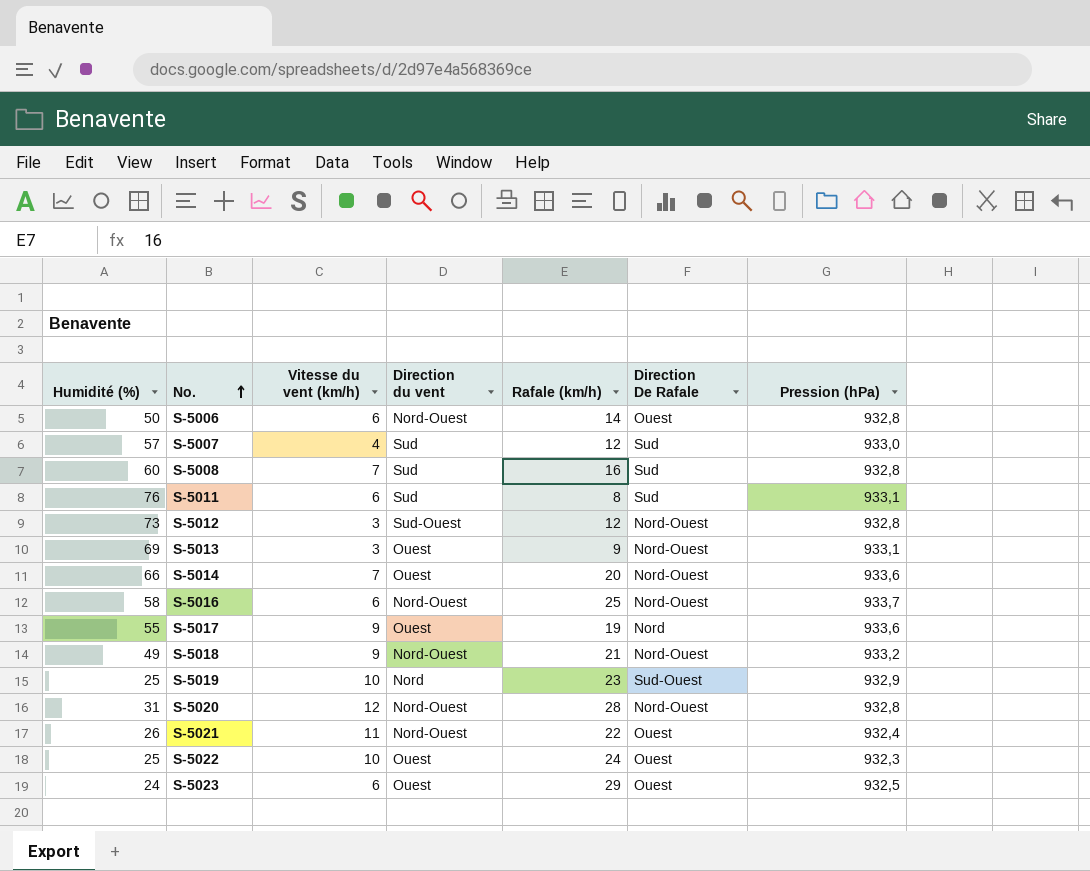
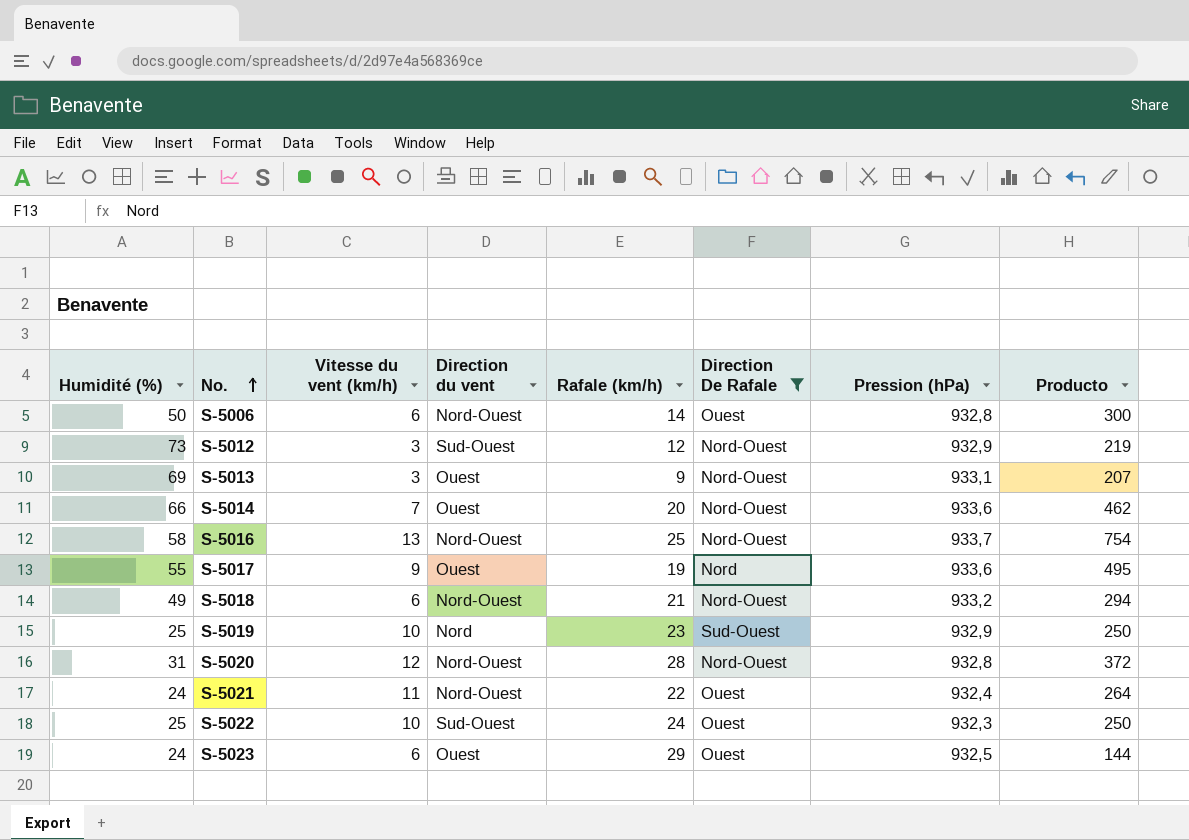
filter: none -> Direction De Rafale != Sud
column Producto | formula: none -> [Humidité (%)] * [Vitesse du vent (km/h)]
S-5012 | Pression (hPa): 932,8 -> 932,9
S-5016 | Vitesse du vent (km/h): 6 -> 13
S-5018 | Vitesse du vent (km/h): 9 -> 6
S-5021 | Humidité (%): 26 -> 24
S-5022 | Direction du vent: Ouest -> Sud-Ouest

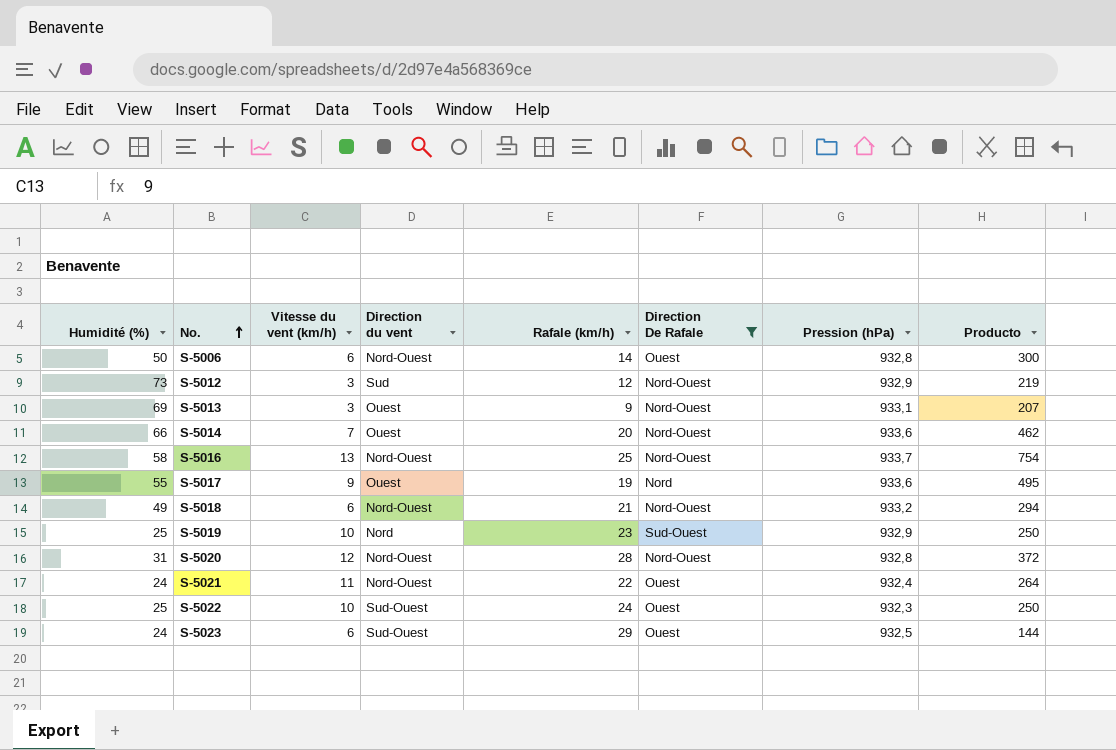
S-5012 | Direction du vent: Sud-Ouest -> Sud
S-5023 | Direction du vent: Ouest -> Sud-Ouest

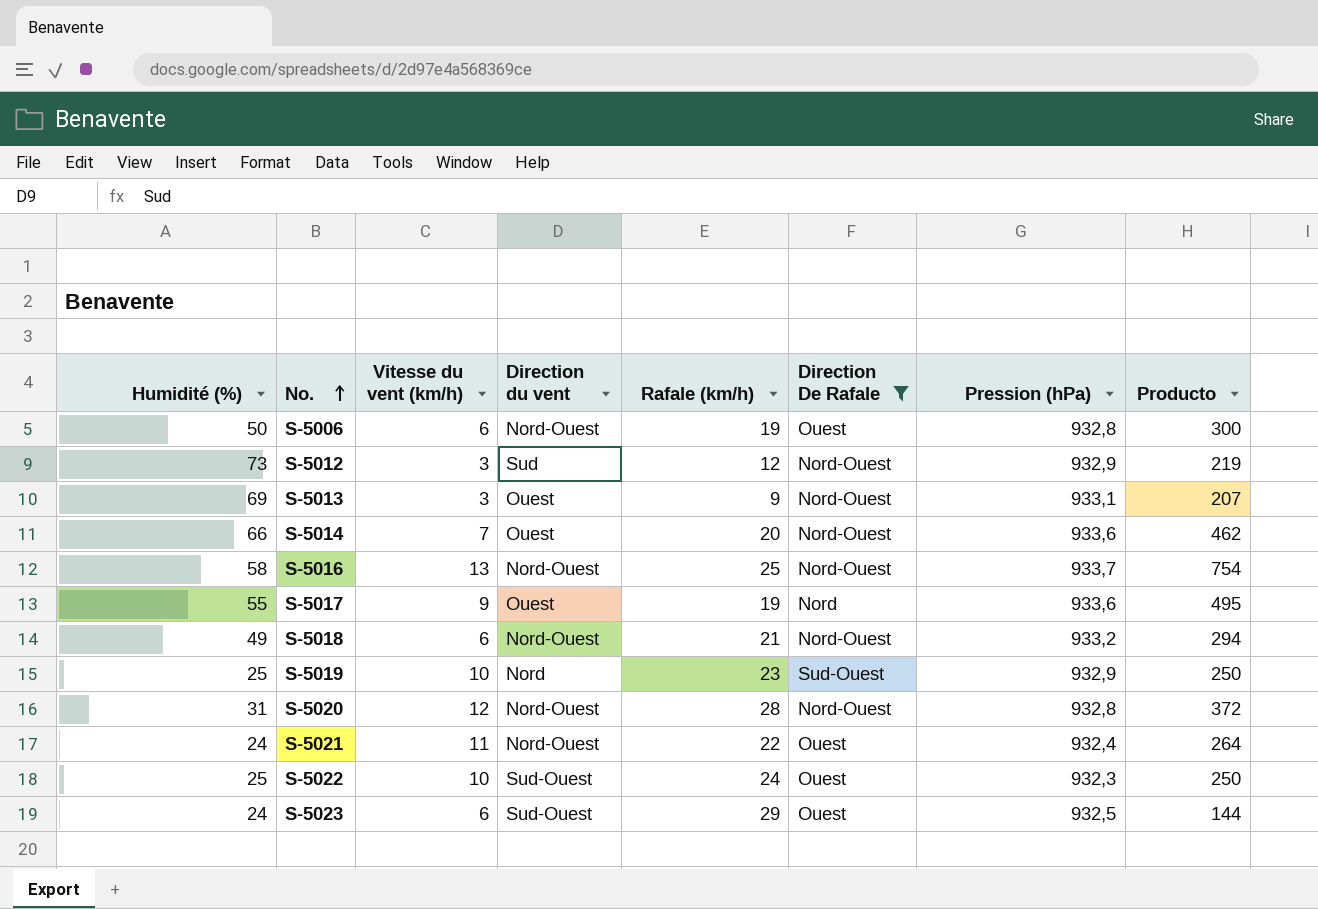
S-5006 | Rafale (km/h): 14 -> 19

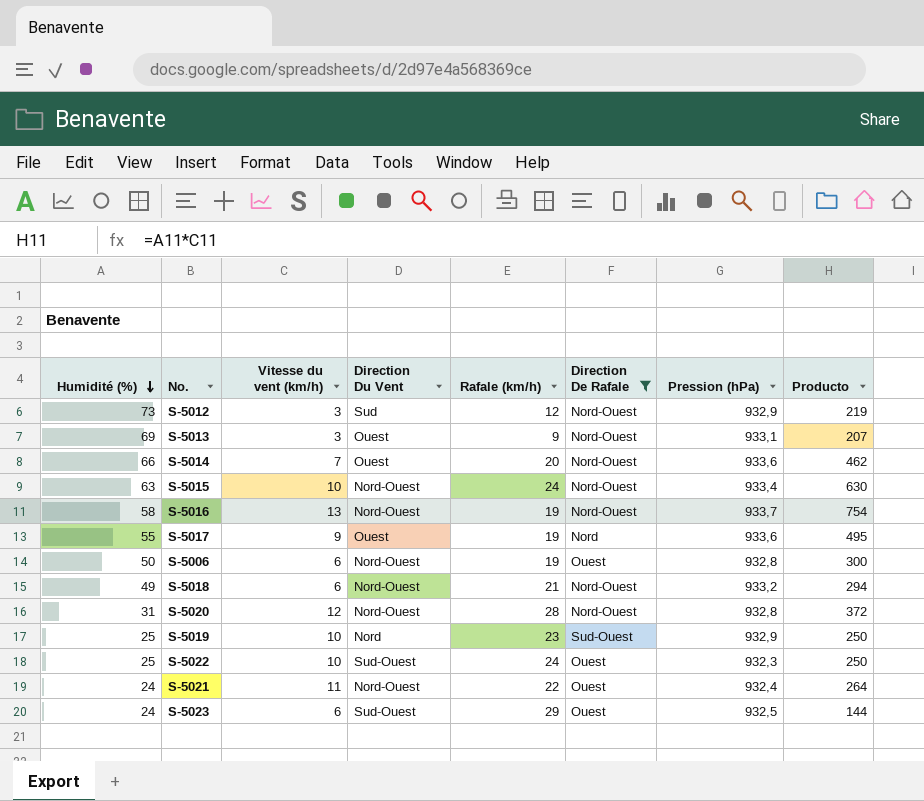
row order: No. ascending -> Humidité (%) descending
column name: Direction du vent -> Direction Du Vent
row S-5015: none -> 63 | 10 | Nord-Ouest | 24 | Nord-Ouest | 933,4 | 630
S-5016 | Rafale (km/h): 25 -> 19

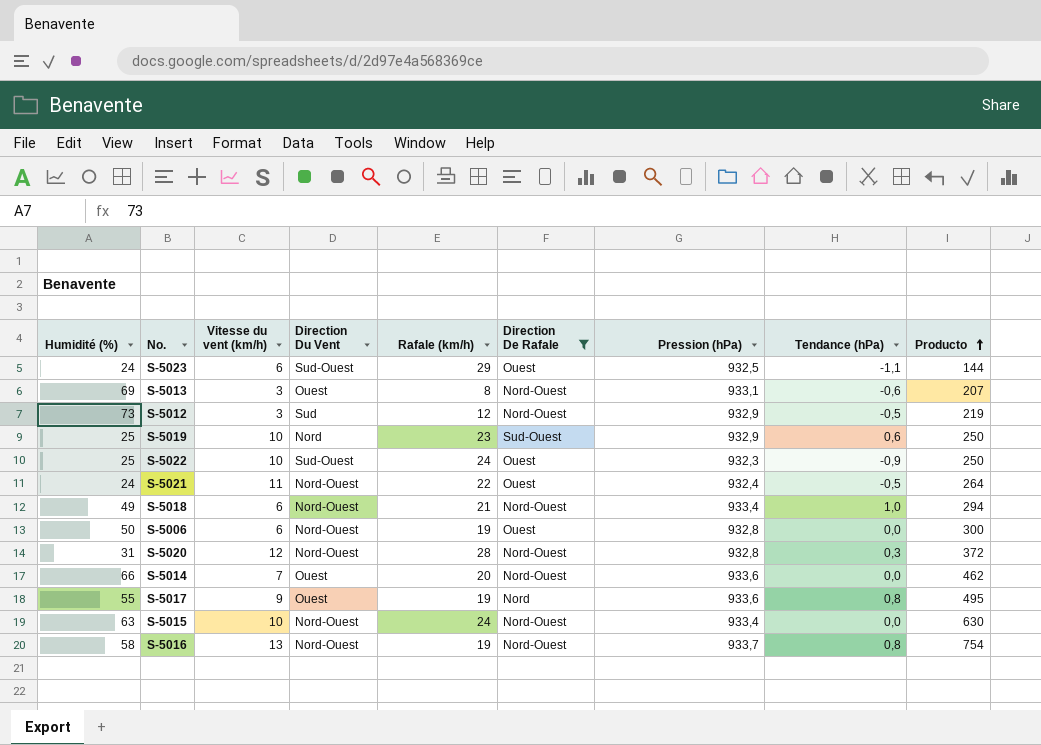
row order: Humidité (%) descending -> Producto ascending
column Tendance (hPa) | position: none -> 8
S-5013 | Rafale (km/h): 9 -> 8
S-5018 | Pression (hPa): 933,2 -> 933,4

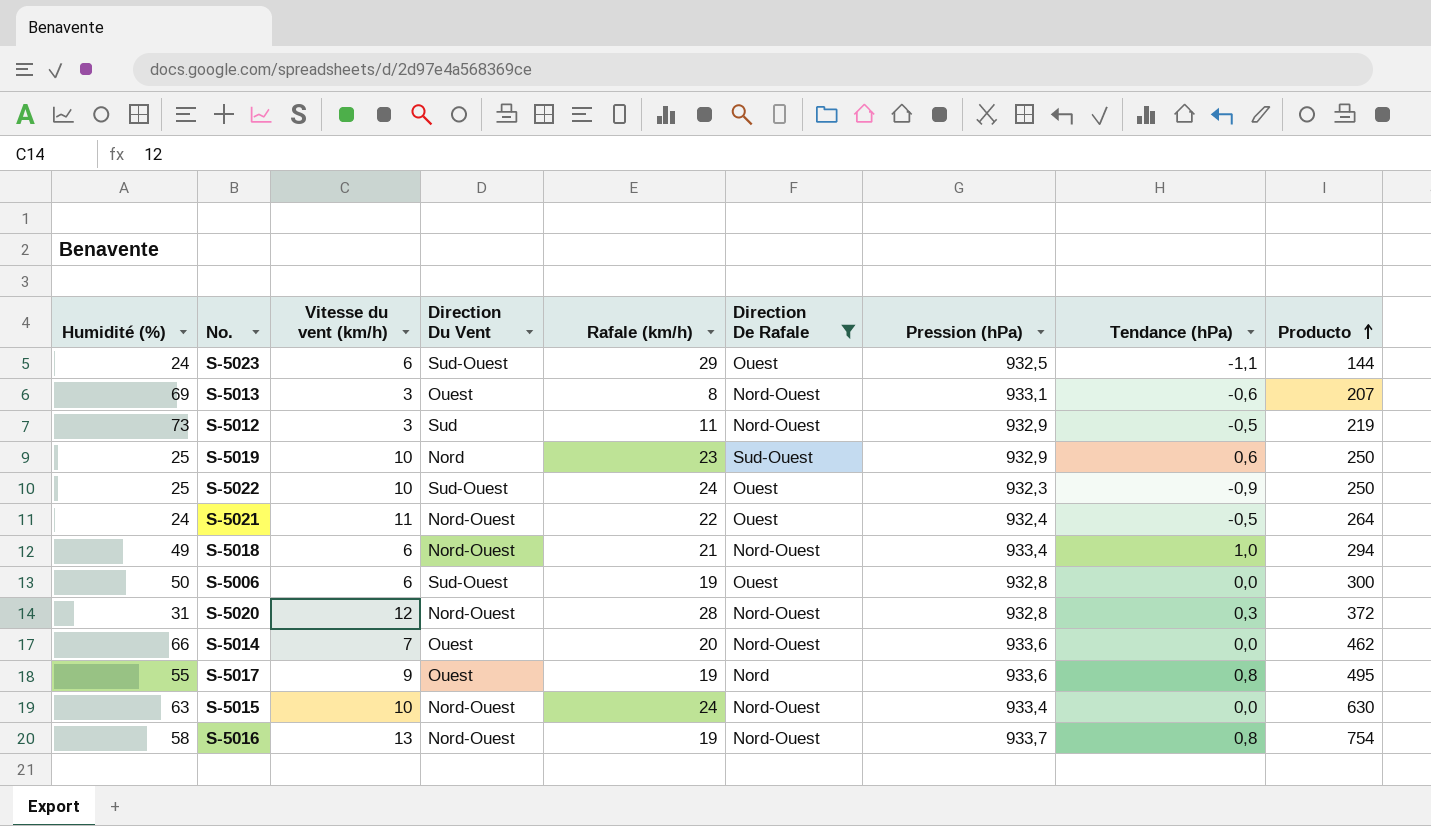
S-5012 | Rafale (km/h): 12 -> 11
S-5006 | Direction Du Vent: Nord-Ouest -> Sud-Ouest

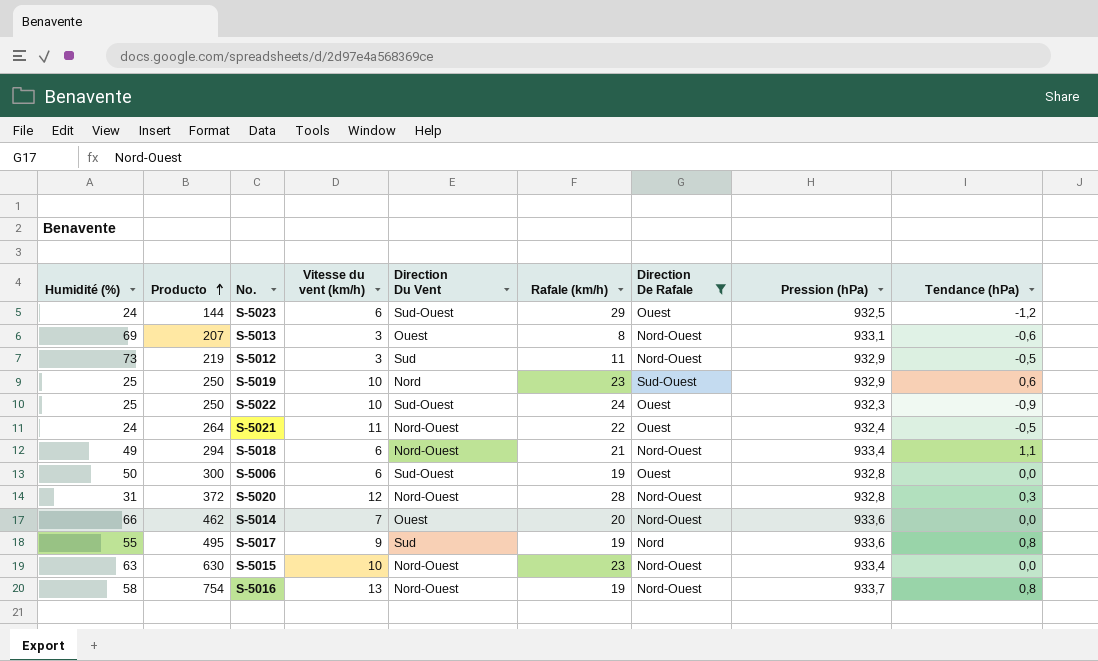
column Producto | position: 9 -> 2
S-5023 | Tendance (hPa): -1,1 -> -1,2
S-5018 | Tendance (hPa): 1,0 -> 1,1
S-5017 | Direction Du Vent: Ouest -> Sud
S-5015 | Rafale (km/h): 24 -> 23

